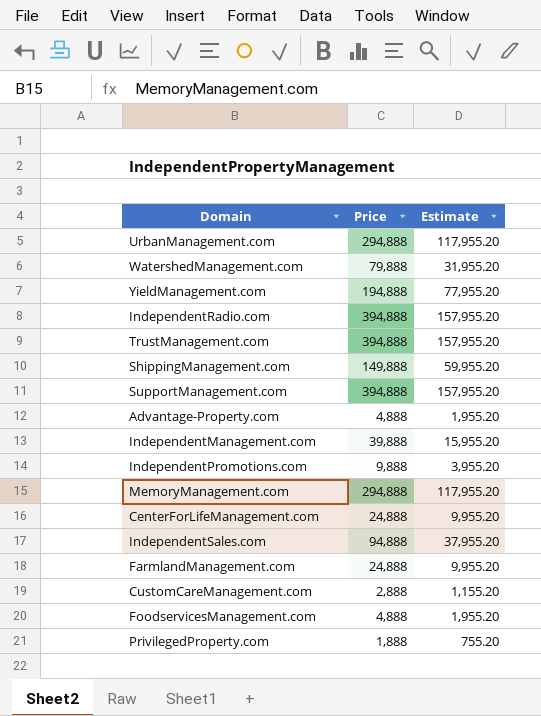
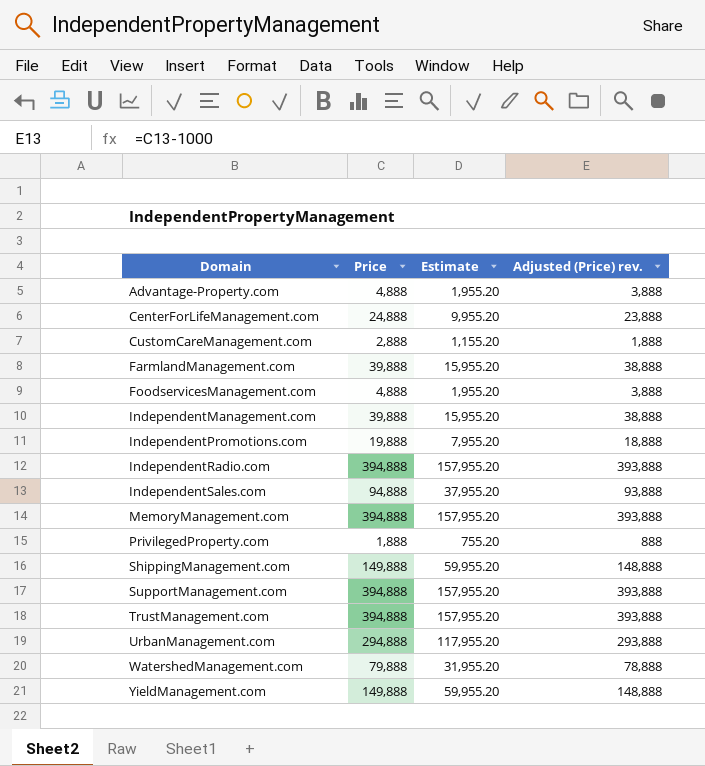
row order: none -> Domain ascending
column Adjusted (Price) rev. | formula: none -> [Price] - 1000
FarmlandManagement.com | Price: 24,888 -> 39,888
FarmlandManagement.com | Estimate: 9,955.20 -> 15,955.20
IndependentPromotions.com | Price: 9,888 -> 19,888
IndependentPromotions.com | Estimate: 3,955.20 -> 7,955.20
MemoryManagement.com | Price: 294,888 -> 394,888
MemoryManagement.com | Estimate: 117,955.20 -> 157,955.20
YieldManagement.com | Price: 194,888 -> 149,888
YieldManagement.com | Estimate: 77,955.20 -> 59,955.20

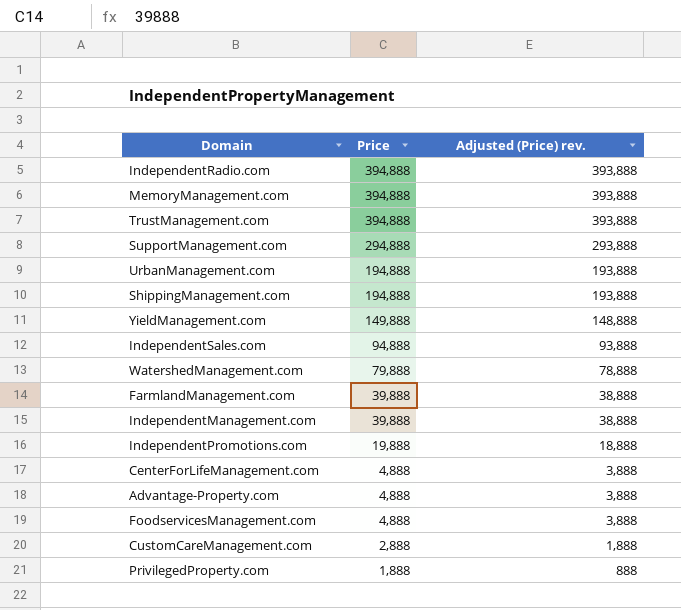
row order: Domain ascending -> Price descending
column Estimate | formula: [Price] * 0.4 -> none
SupportManagement.com | Price: 394,888 -> 294,888
SupportManagement.com | Adjusted (Price) rev.: 393,888 -> 293,888
UrbanManagement.com | Price: 294,888 -> 194,888
UrbanManagement.com | Adjusted (Price) rev.: 293,888 -> 193,888
ShippingManagement.com | Price: 149,888 -> 194,888
ShippingManagement.com | Adjusted (Price) rev.: 148,888 -> 193,888
CenterForLifeManagement.com | Price: 24,888 -> 4,888
CenterForLifeManagement.com | Adjusted (Price) rev.: 23,888 -> 3,888

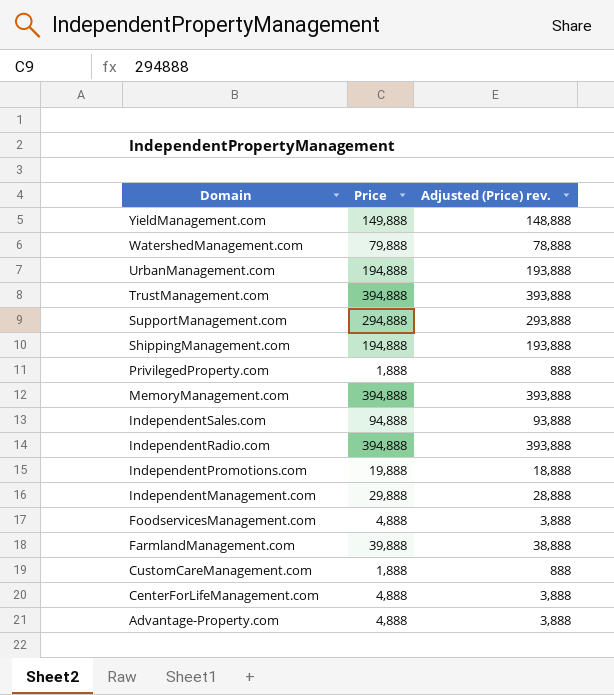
row order: Price descending -> Domain descending
IndependentManagement.com | Price: 39,888 -> 29,888
IndependentManagement.com | Adjusted (Price) rev.: 38,888 -> 28,888
CustomCareManagement.com | Price: 2,888 -> 1,888
CustomCareManagement.com | Adjusted (Price) rev.: 1,888 -> 888

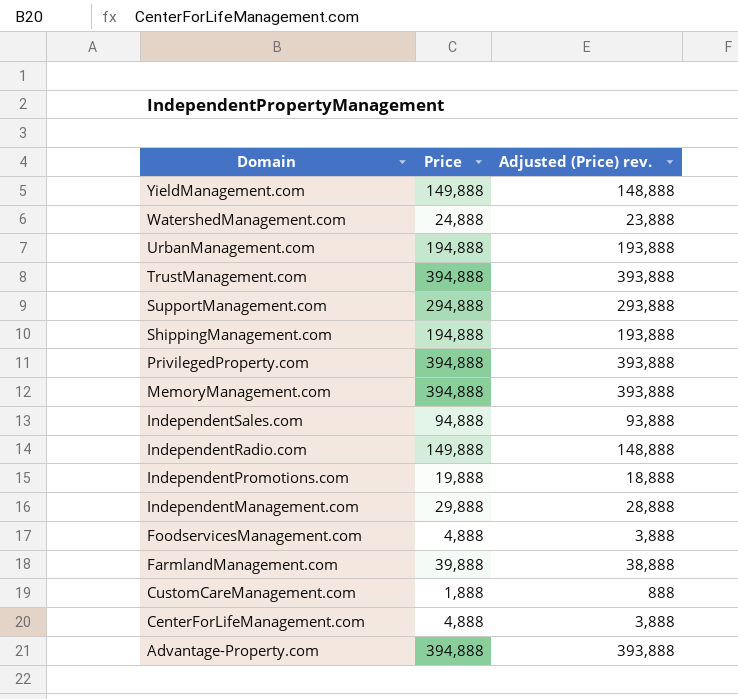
WatershedManagement.com | Price: 79,888 -> 24,888
WatershedManagement.com | Adjusted (Price) rev.: 78,888 -> 23,888
PrivilegedProperty.com | Price: 1,888 -> 394,888
PrivilegedProperty.com | Adjusted (Price) rev.: 888 -> 393,888
IndependentRadio.com | Price: 394,888 -> 149,888
IndependentRadio.com | Adjusted (Price) rev.: 393,888 -> 148,888
Advantage-Property.com | Price: 4,888 -> 394,888
Advantage-Property.com | Adjusted (Price) rev.: 3,888 -> 393,888

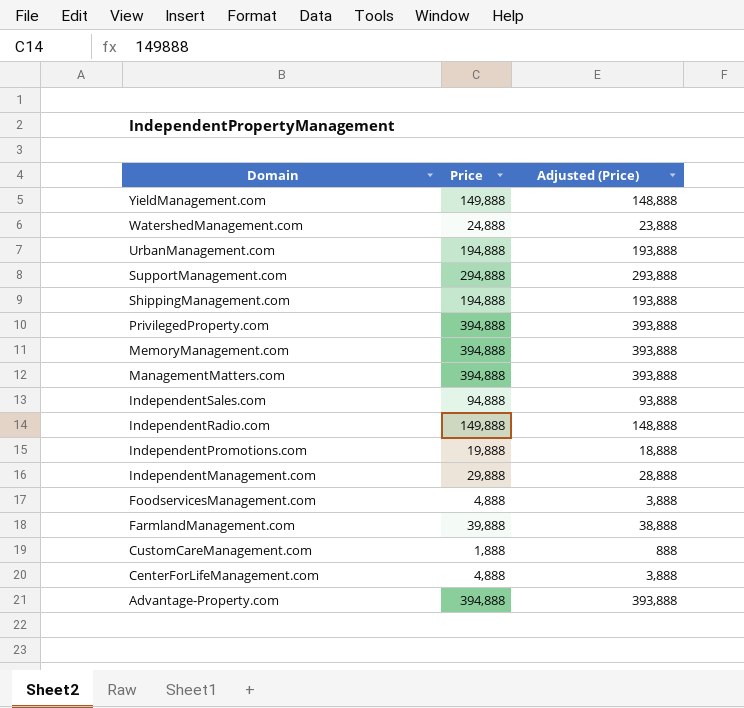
column name: Adjusted (Price) rev. -> Adjusted (Price)
row TrustManagement.com: 394,888 | 393,888 -> none
row ManagementMatters.com: none -> 394,888 | 393,888

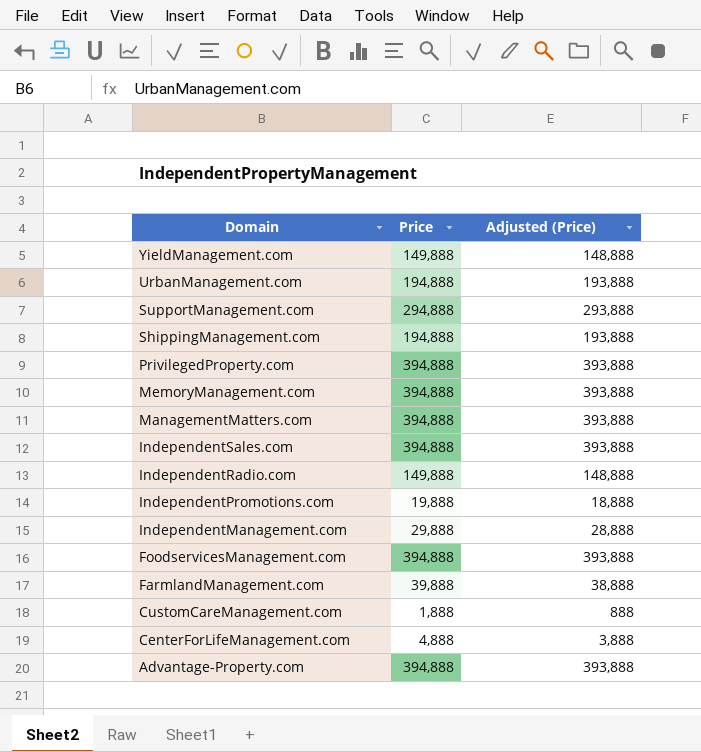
row WatershedManagement.com: 24,888 | 23,888 -> none
IndependentSales.com | Price: 94,888 -> 394,888
IndependentSales.com | Adjusted (Price): 93,888 -> 393,888
FoodservicesManagement.com | Price: 4,888 -> 394,888
FoodservicesManagement.com | Adjusted (Price): 3,888 -> 393,888

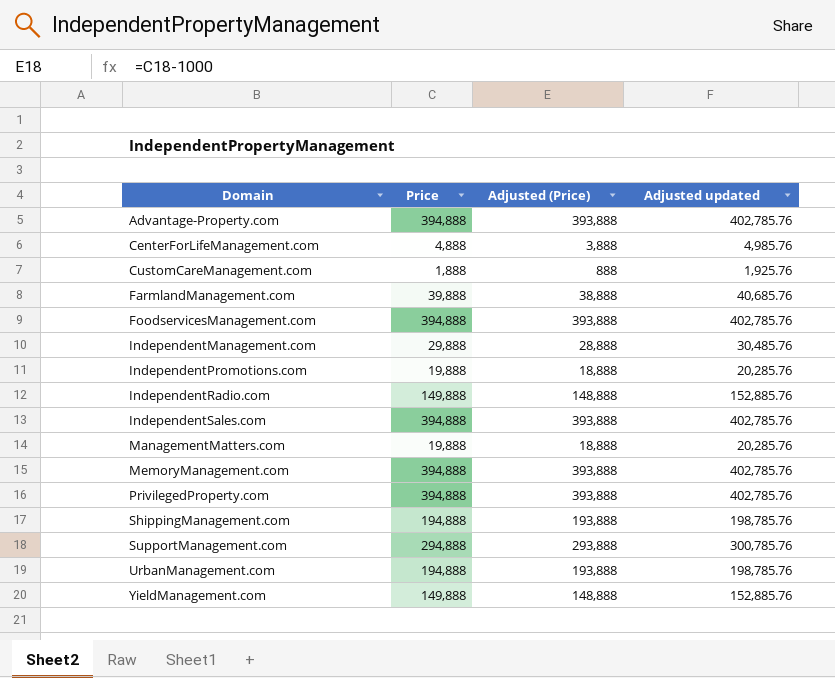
row order: Domain descending -> Domain ascending
column Adjusted updated | formula: none -> [Price] * 1.02
ManagementMatters.com | Price: 394,888 -> 19,888
ManagementMatters.com | Adjusted (Price): 393,888 -> 18,888

